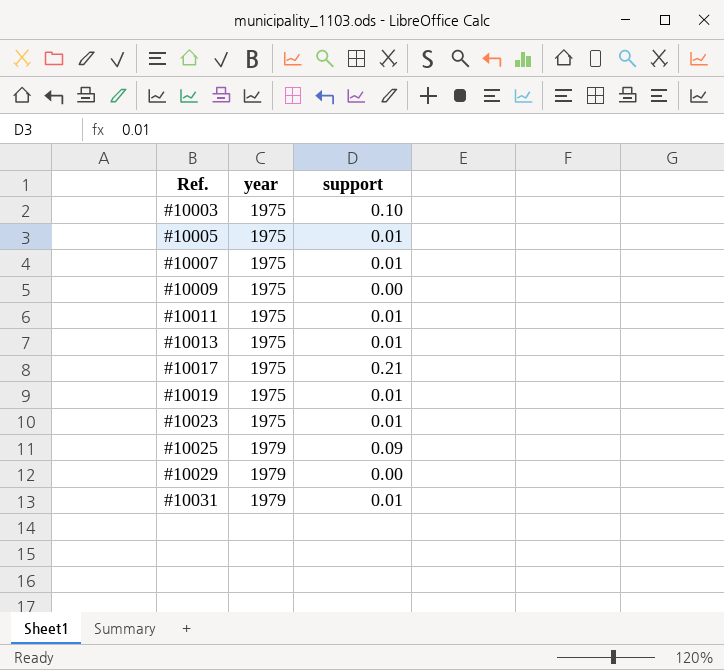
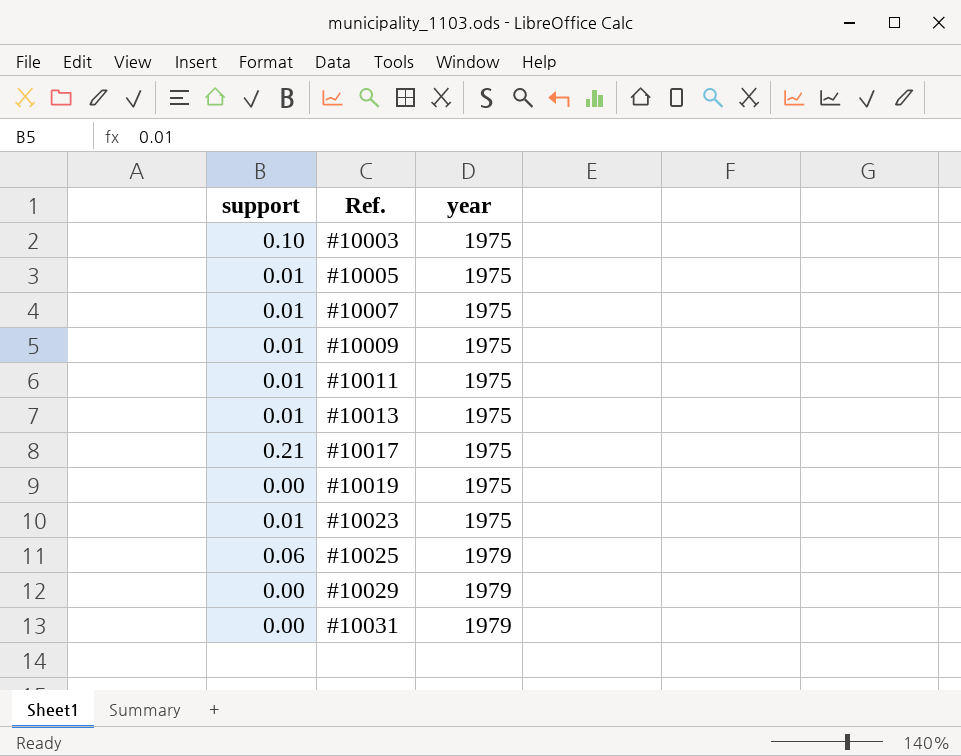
column support | position: 3 -> 1
#10009 | support: 0.00 -> 0.01
#10019 | support: 0.01 -> 0.00
#10025 | support: 0.09 -> 0.06
#10031 | support: 0.01 -> 0.00

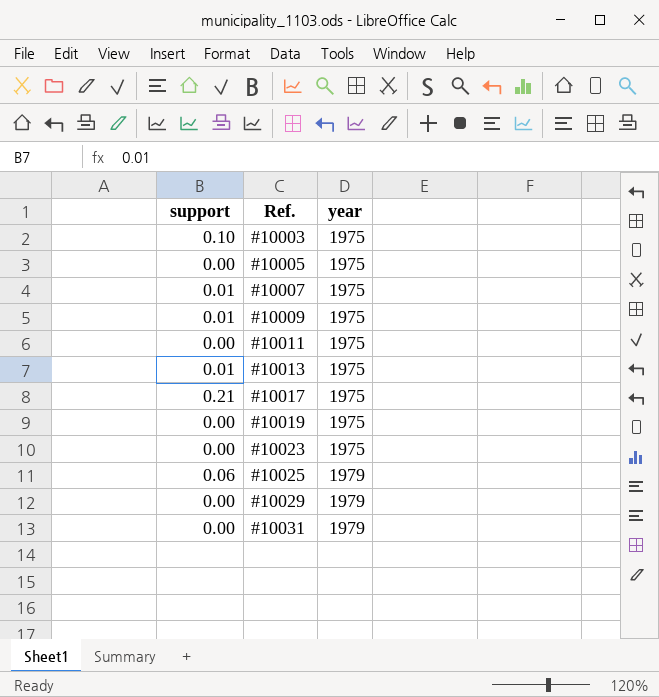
#10005 | support: 0.01 -> 0.00
#10011 | support: 0.01 -> 0.00
#10023 | support: 0.01 -> 0.00

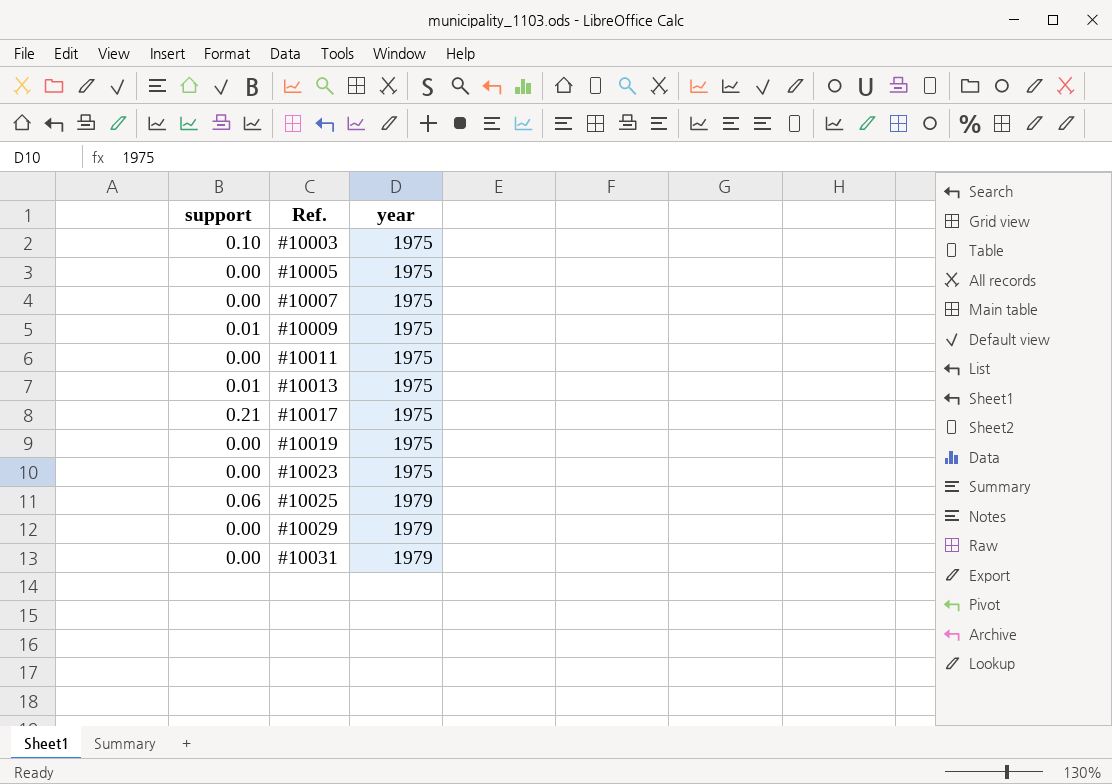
#10007 | support: 0.01 -> 0.00

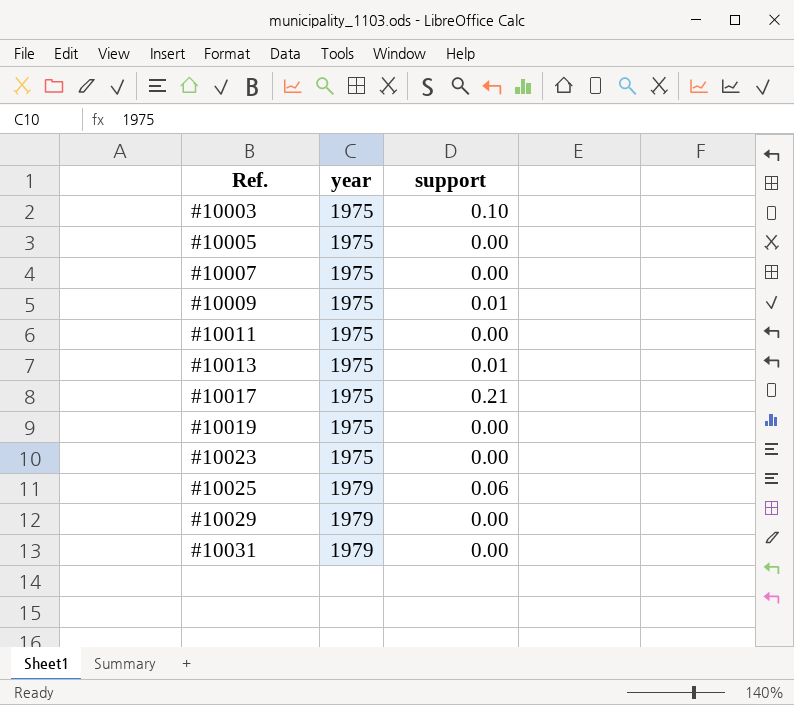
column support | position: 1 -> 3

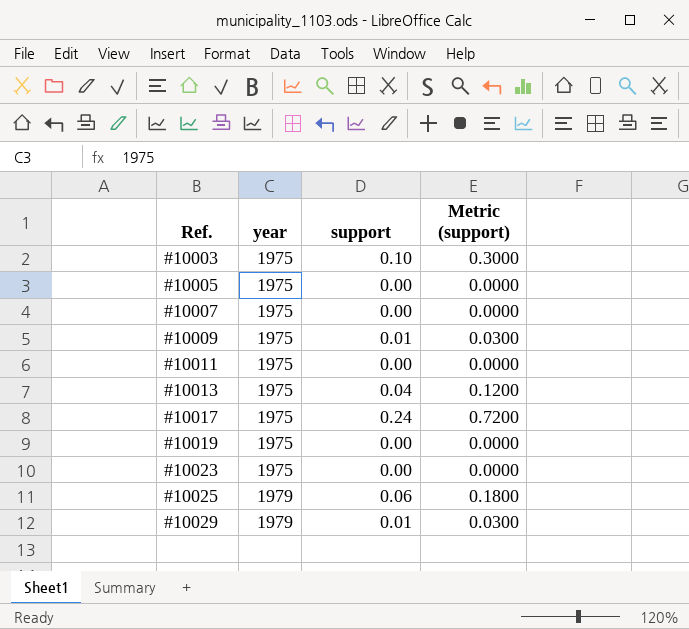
column Metric (support) | formula: none -> [support] * 3
row #10031: 1979 | 0.00 -> none
#10013 | support: 0.01 -> 0.04
#10017 | support: 0.21 -> 0.24
#10029 | support: 0.00 -> 0.01

